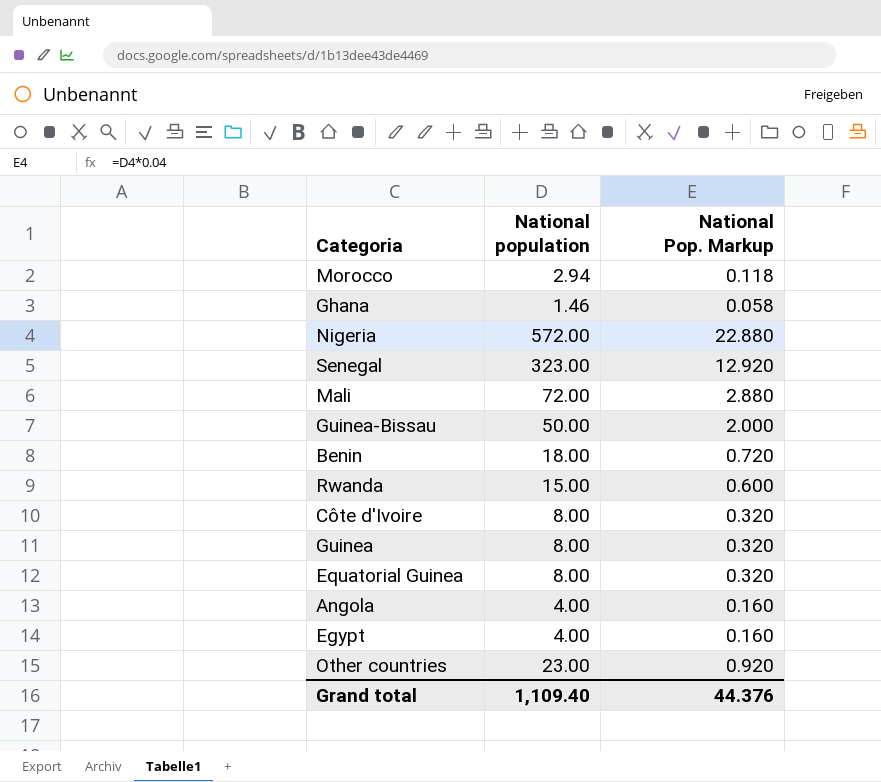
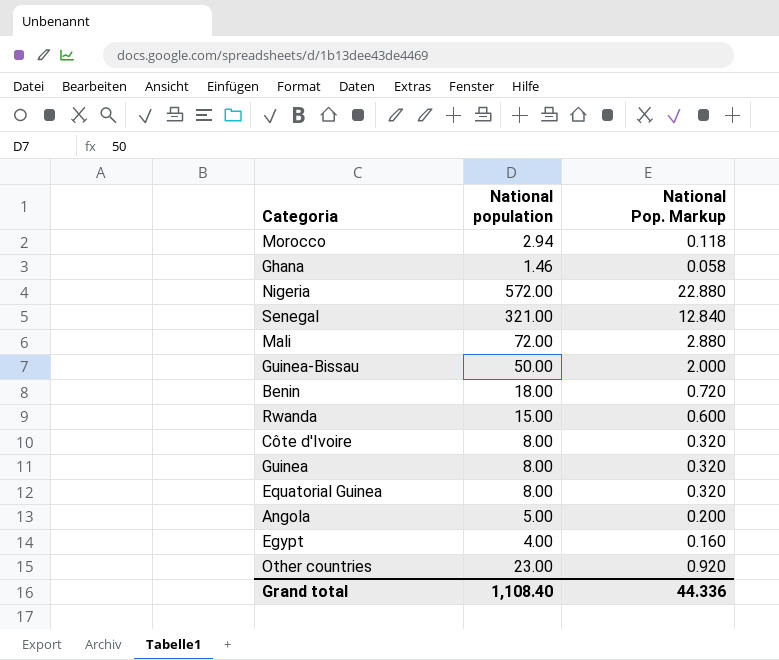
Senegal | National population: 323.00 -> 321.00
Senegal | National Pop. Markup: 12.920 -> 12.840
Angola | National population: 4.00 -> 5.00
Angola | National Pop. Markup: 0.160 -> 0.200
Grand total | National population: 1,109.40 -> 1,108.40
Grand total | National Pop. Markup: 44.376 -> 44.336

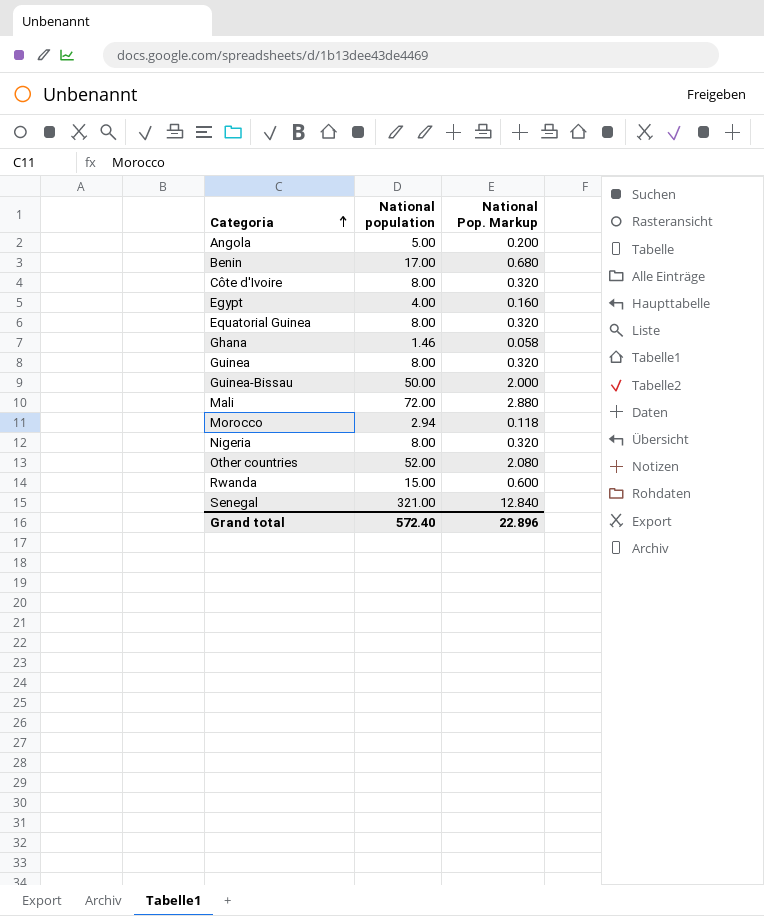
row order: none -> Categoria ascending
Benin | National population: 18.00 -> 17.00
Benin | National Pop. Markup: 0.720 -> 0.680
Nigeria | National population: 572.00 -> 8.00
Nigeria | National Pop. Markup: 22.880 -> 0.320
Other countries | National population: 23.00 -> 52.00
Other countries | National Pop. Markup: 0.920 -> 2.080
Grand total | National population: 1,108.40 -> 572.40
Grand total | National Pop. Markup: 44.336 -> 22.896

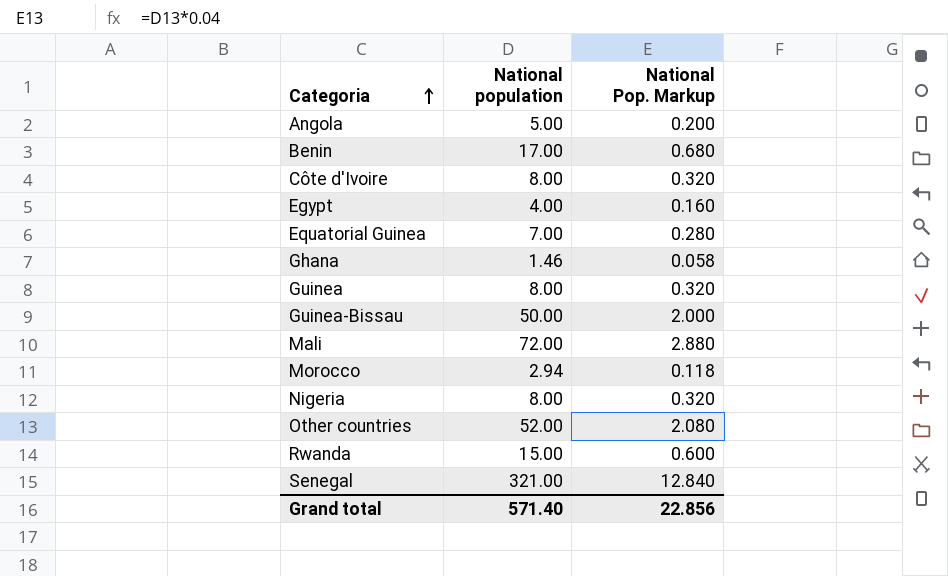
Equatorial Guinea | National population: 8.00 -> 7.00
Equatorial Guinea | National Pop. Markup: 0.320 -> 0.280
Grand total | National population: 572.40 -> 571.40
Grand total | National Pop. Markup: 22.896 -> 22.856

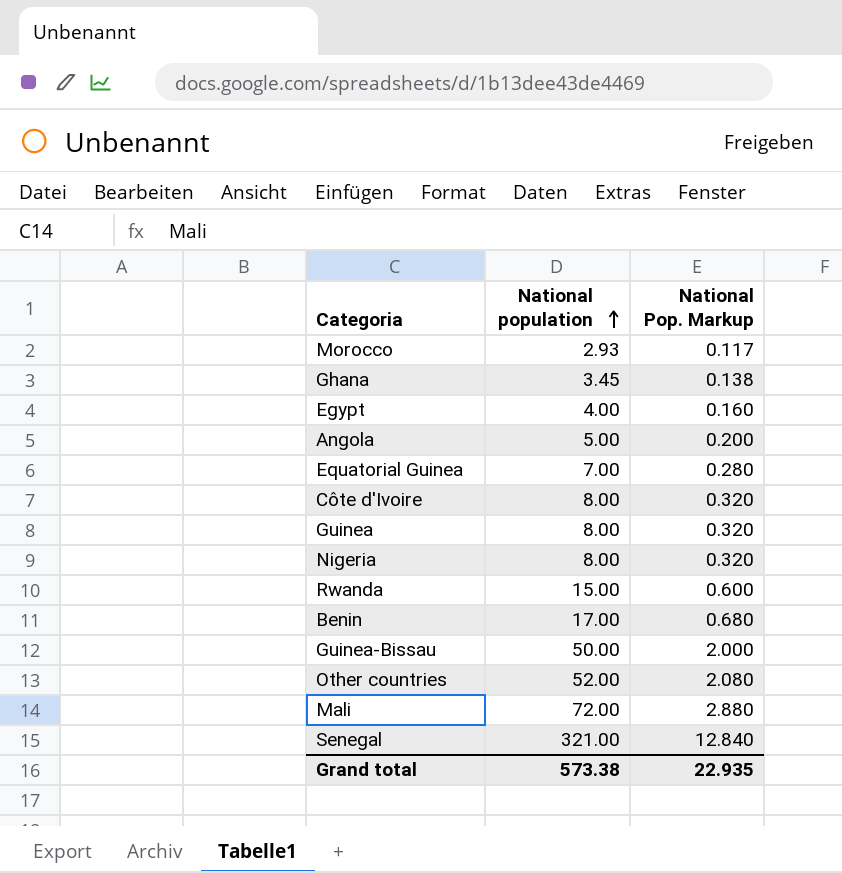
row order: Categoria ascending -> National population ascending
Morocco | National population: 2.94 -> 2.93
Morocco | National Pop. Markup: 0.118 -> 0.117
Ghana | National population: 1.46 -> 3.45
Ghana | National Pop. Markup: 0.058 -> 0.138
Grand total | National population: 571.40 -> 573.38
Grand total | National Pop. Markup: 22.856 -> 22.935

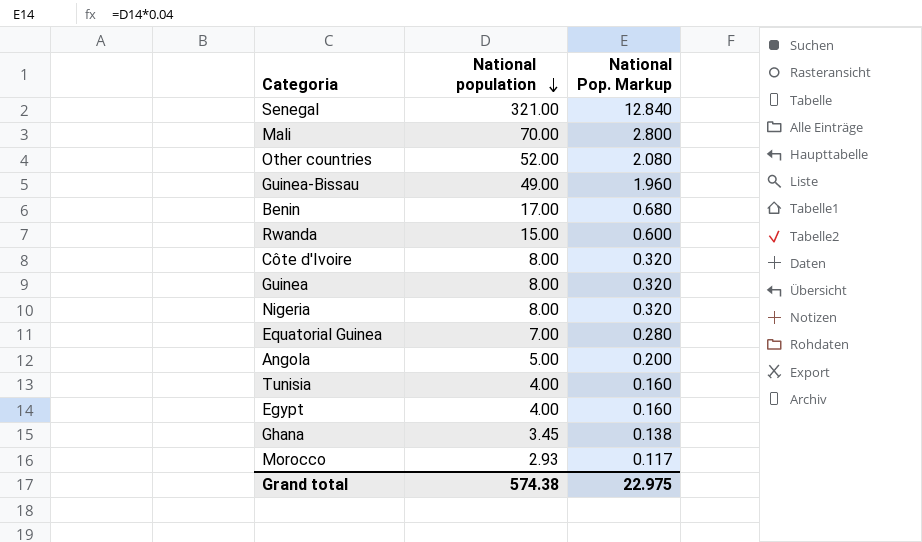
row order: National population ascending -> National population descending
Mali | National population: 72.00 -> 70.00
Mali | National Pop. Markup: 2.880 -> 2.800
Guinea-Bissau | National population: 50.00 -> 49.00
Guinea-Bissau | National Pop. Markup: 2.000 -> 1.960
row Tunisia: none -> 4.00 | 0.160
Grand total | National population: 573.38 -> 574.38
Grand total | National Pop. Markup: 22.935 -> 22.975

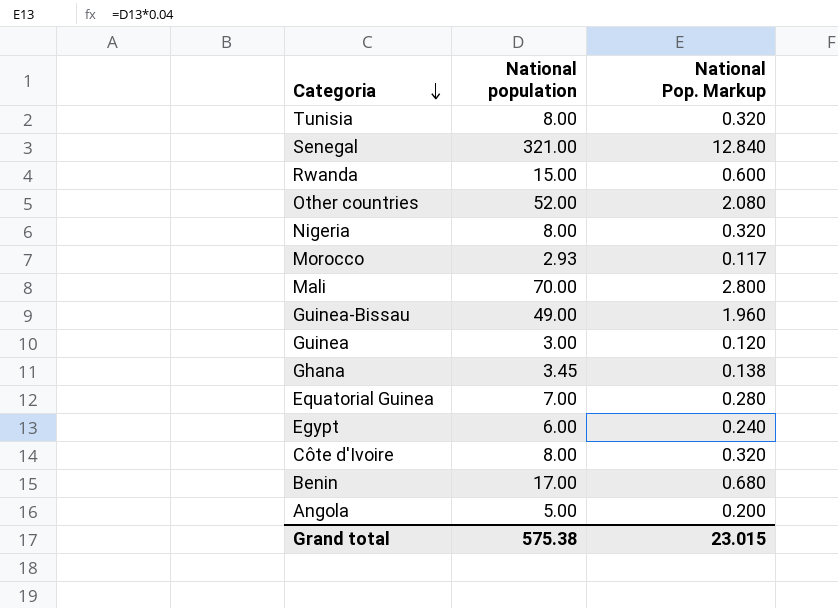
row order: National population descending -> Categoria descending
Tunisia | National population: 4.00 -> 8.00
Tunisia | National Pop. Markup: 0.160 -> 0.320
Guinea | National population: 8.00 -> 3.00
Guinea | National Pop. Markup: 0.320 -> 0.120
Egypt | National population: 4.00 -> 6.00
Egypt | National Pop. Markup: 0.160 -> 0.240
Grand total | National population: 574.38 -> 575.38
Grand total | National Pop. Markup: 22.975 -> 23.015

